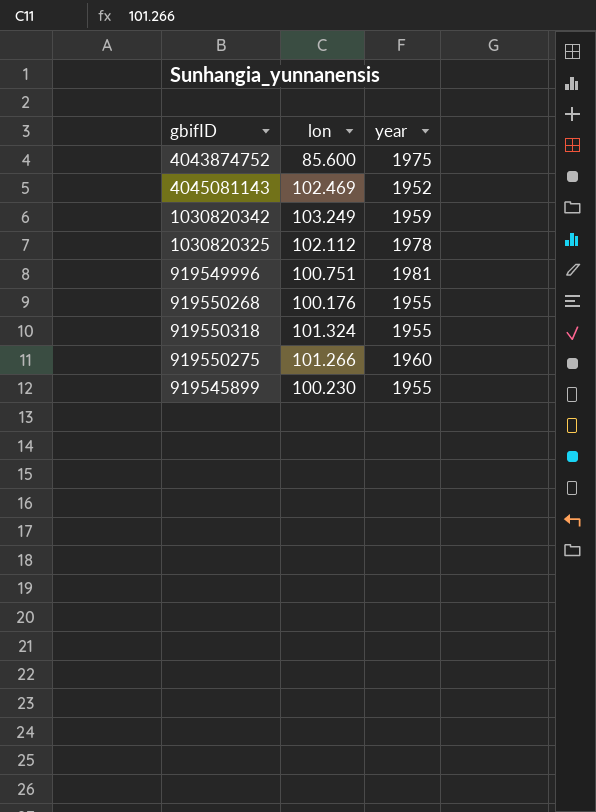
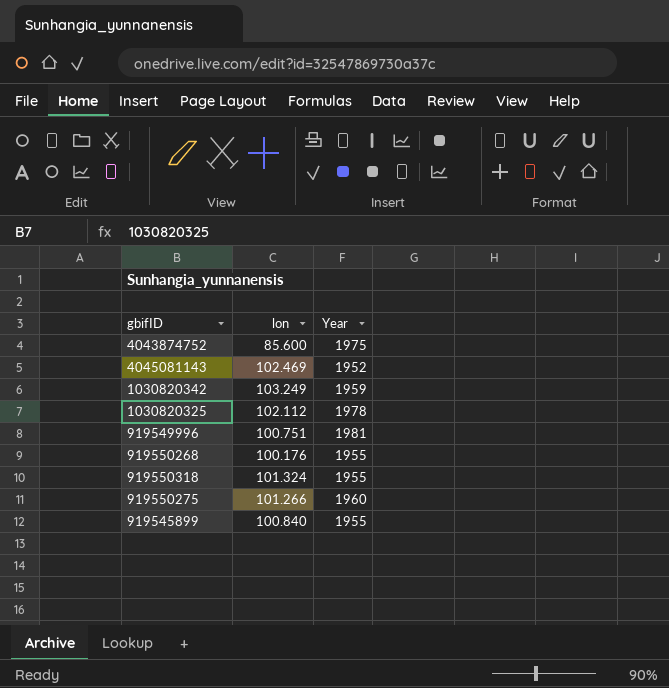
column name: year -> Year
919545899 | lon: 100.230 -> 100.840

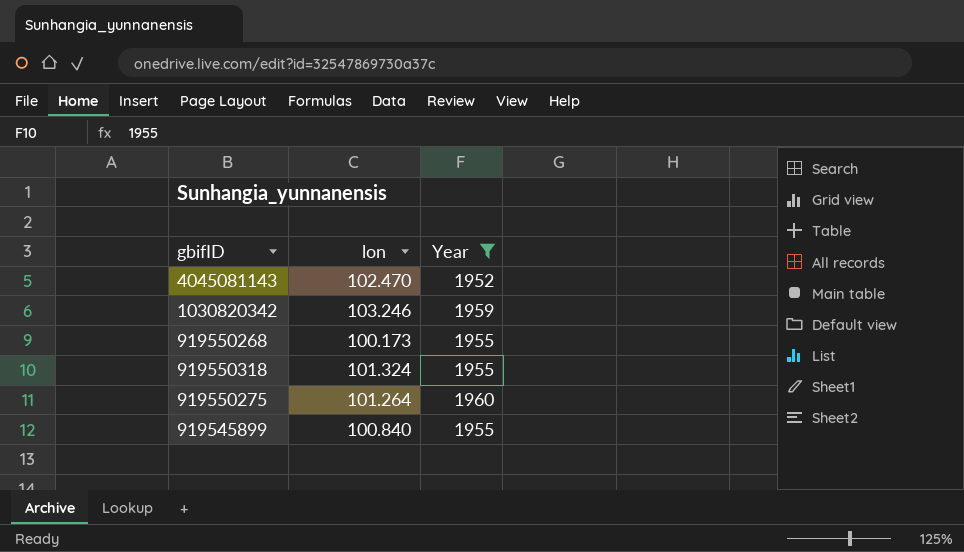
filter: none -> Year <= 1960
4045081143 | lon: 102.469 -> 102.470
1030820342 | lon: 103.249 -> 103.246
919550268 | lon: 100.176 -> 100.173
919550275 | lon: 101.266 -> 101.264

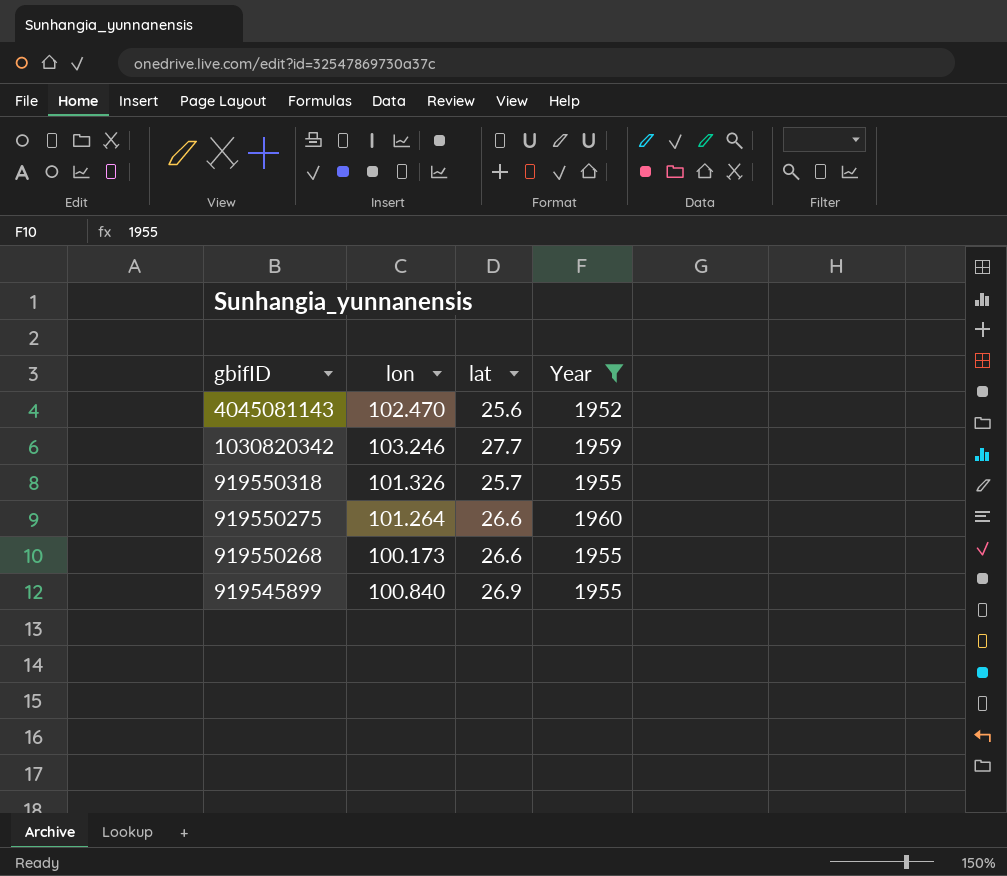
row order: none -> gbifID descending
column lat | position: none -> 3
919550318 | lon: 101.324 -> 101.326

